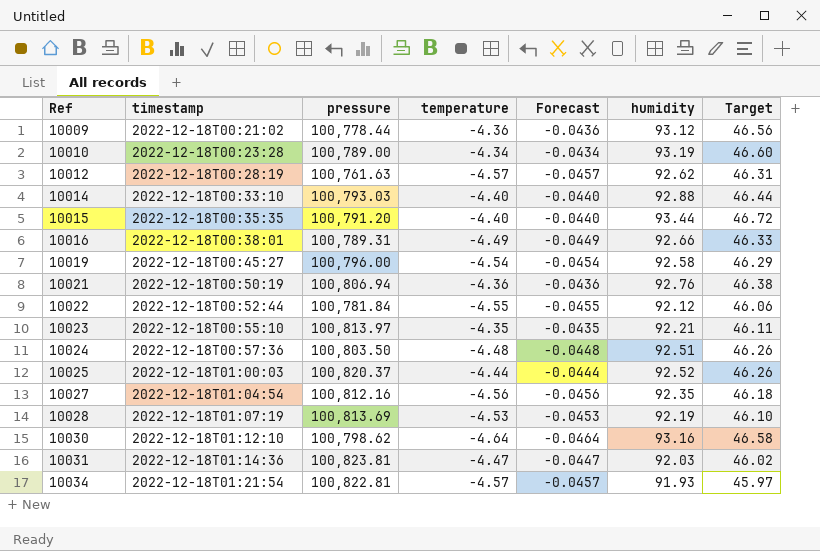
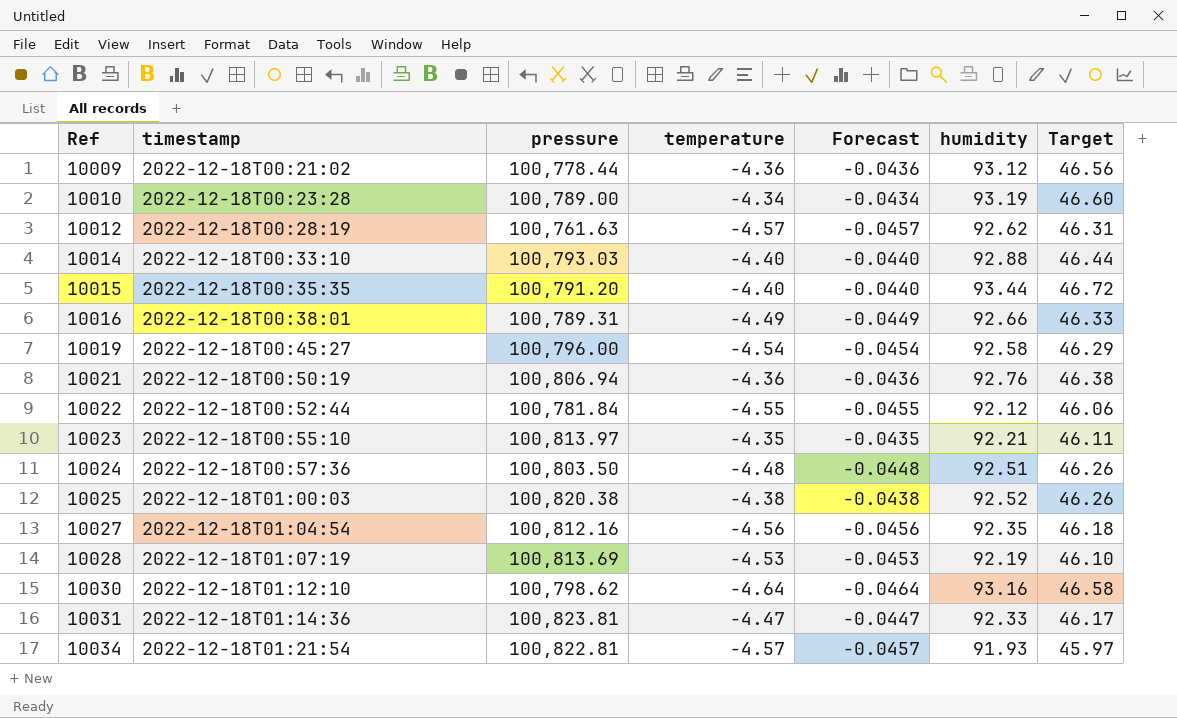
10025 | pressure: 100,820.37 -> 100,820.38
10025 | temperature: -4.44 -> -4.38
10025 | Forecast: -0.0444 -> -0.0438
10031 | humidity: 92.03 -> 92.33
10031 | Target: 46.02 -> 46.17

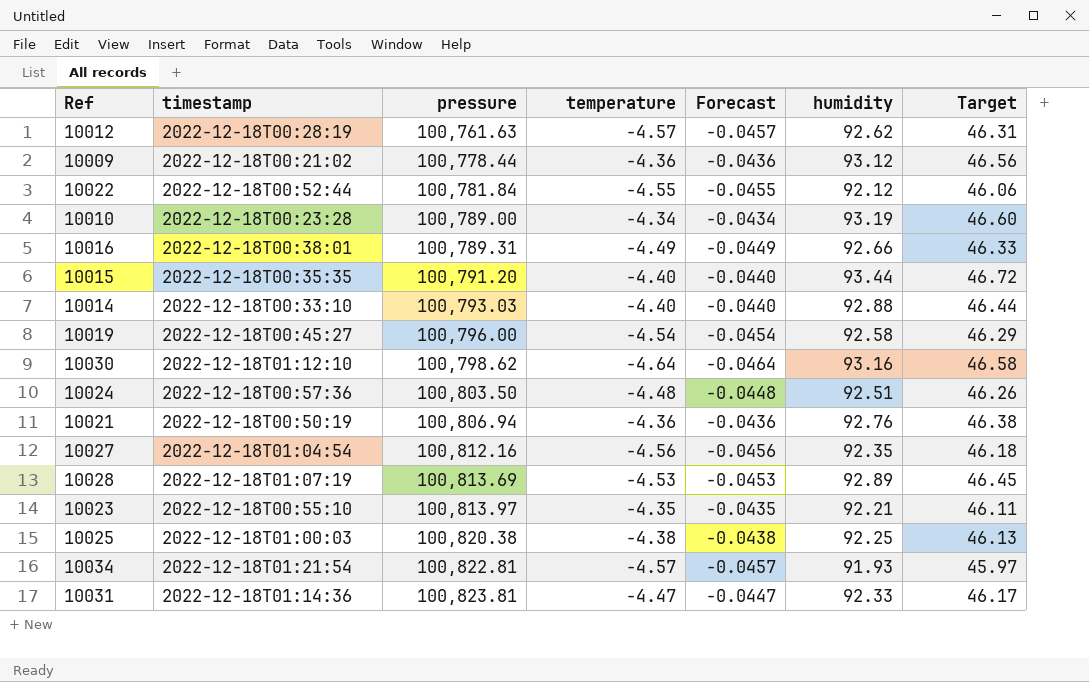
row order: Ref ascending -> pressure ascending
10028 | humidity: 92.19 -> 92.89
10028 | Target: 46.10 -> 46.45
10025 | humidity: 92.52 -> 92.25
10025 | Target: 46.26 -> 46.13

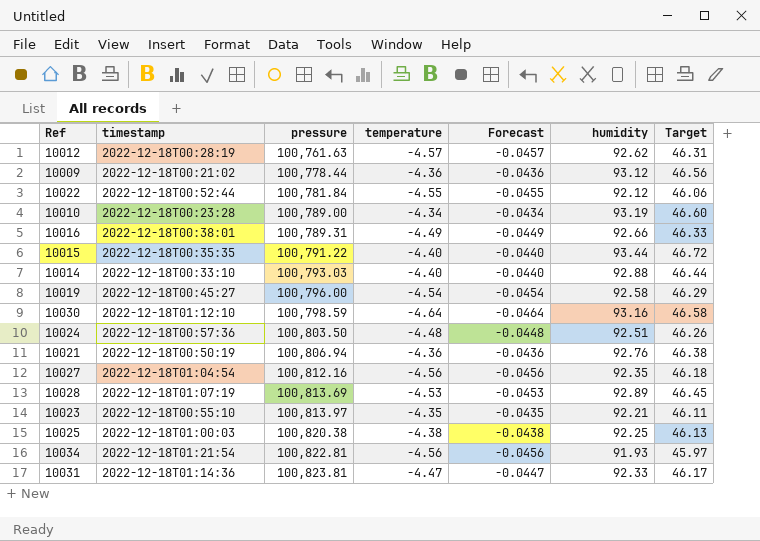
10015 | pressure: 100,791.20 -> 100,791.22
10030 | pressure: 100,798.62 -> 100,798.59
10034 | temperature: -4.57 -> -4.56
10034 | Forecast: -0.0457 -> -0.0456

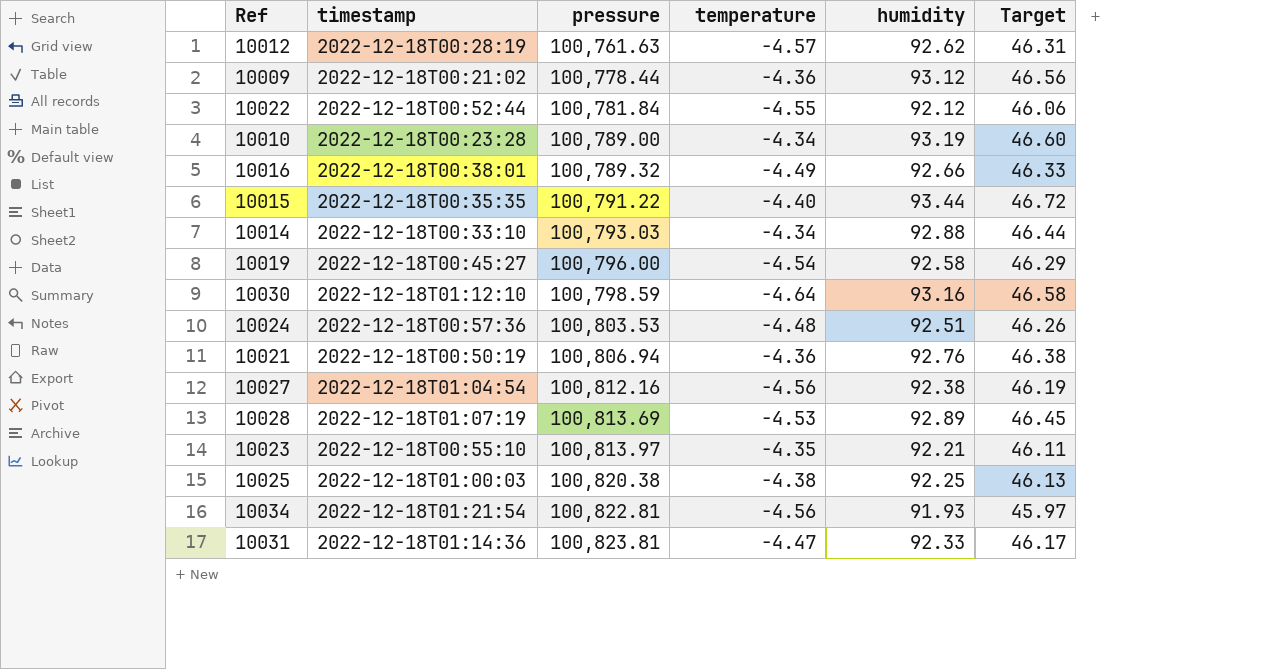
column Forecast | formula: [temperature] * 0.01 -> none
10016 | pressure: 100,789.31 -> 100,789.32
10014 | temperature: -4.40 -> -4.34
10024 | pressure: 100,803.50 -> 100,803.53
10027 | humidity: 92.35 -> 92.38
10027 | Target: 46.18 -> 46.19

